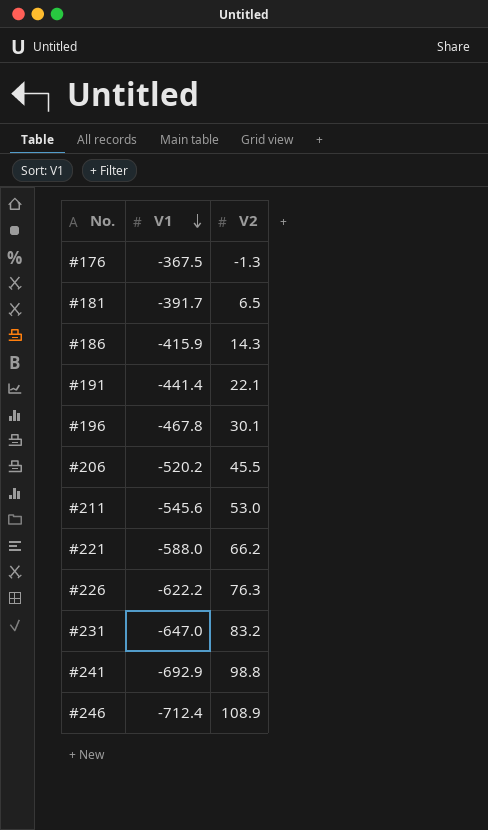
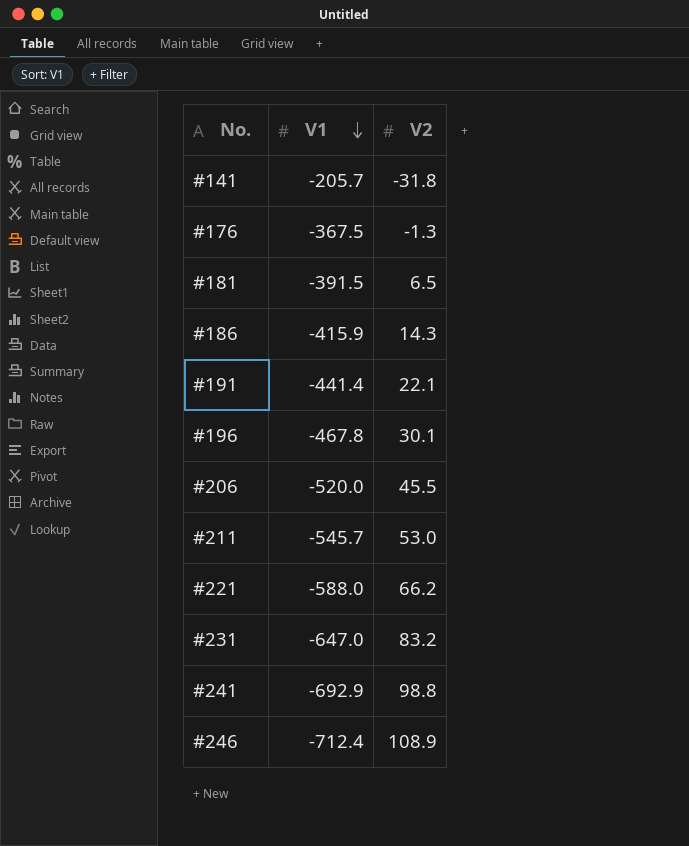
row #226: -622.2 | 76.3 -> none
row #141: none -> -205.7 | -31.8
#181 | V1: -391.7 -> -391.5
#206 | V1: -520.2 -> -520.0
#211 | V1: -545.6 -> -545.7

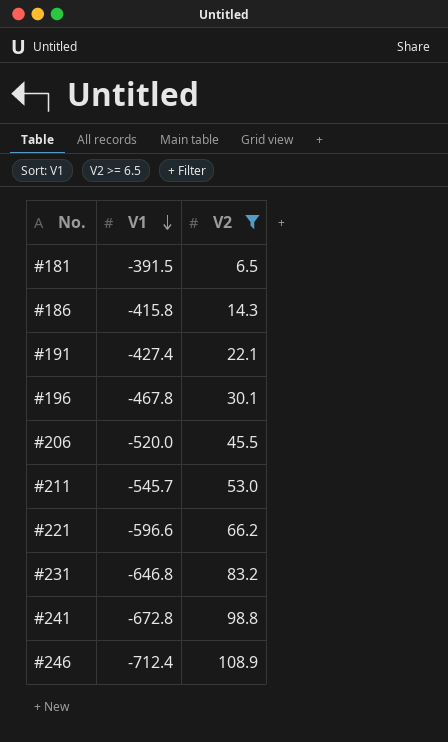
filter: none -> V2 >= 6.5
#186 | V1: -415.9 -> -415.8
#191 | V1: -441.4 -> -427.4
#221 | V1: -588.0 -> -596.6
#231 | V1: -647.0 -> -646.8
#241 | V1: -692.9 -> -672.8

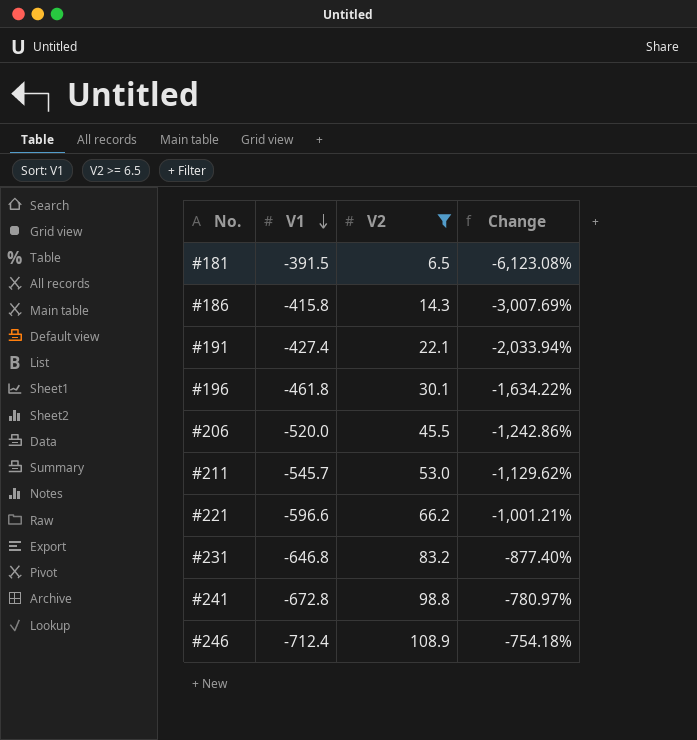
column Change | formula: none -> ([V1] - [V2]) / [V2]
#196 | V1: -467.8 -> -461.8

